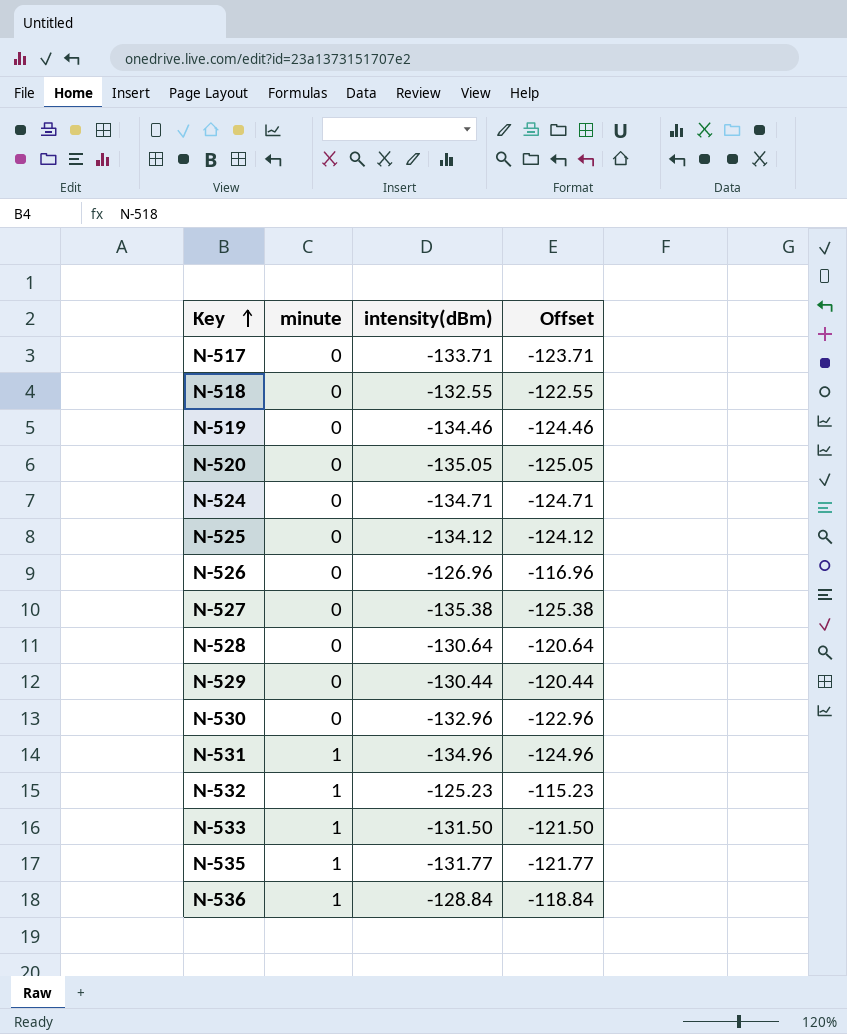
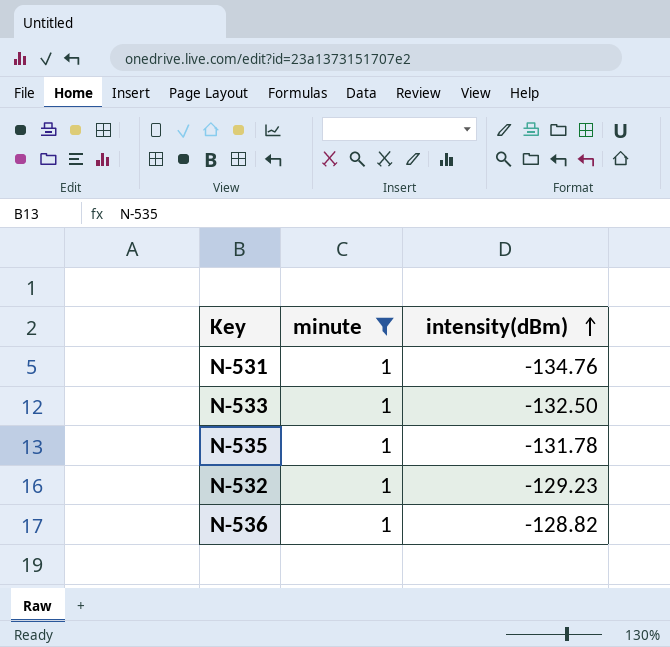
filter: none -> minute = 1
row order: Key ascending -> intensity(dBm) ascending
column Offset | formula: [intensity(dBm)] + 10 -> none
N-531 | intensity(dBm): -134.96 -> -134.76
N-533 | intensity(dBm): -131.50 -> -132.50
N-535 | intensity(dBm): -131.77 -> -131.78
N-532 | intensity(dBm): -125.23 -> -129.23
N-536 | intensity(dBm): -128.84 -> -128.82

